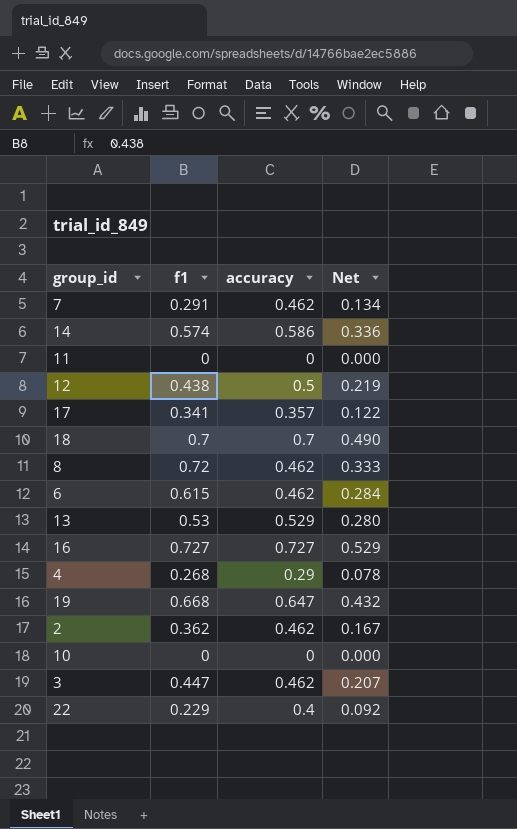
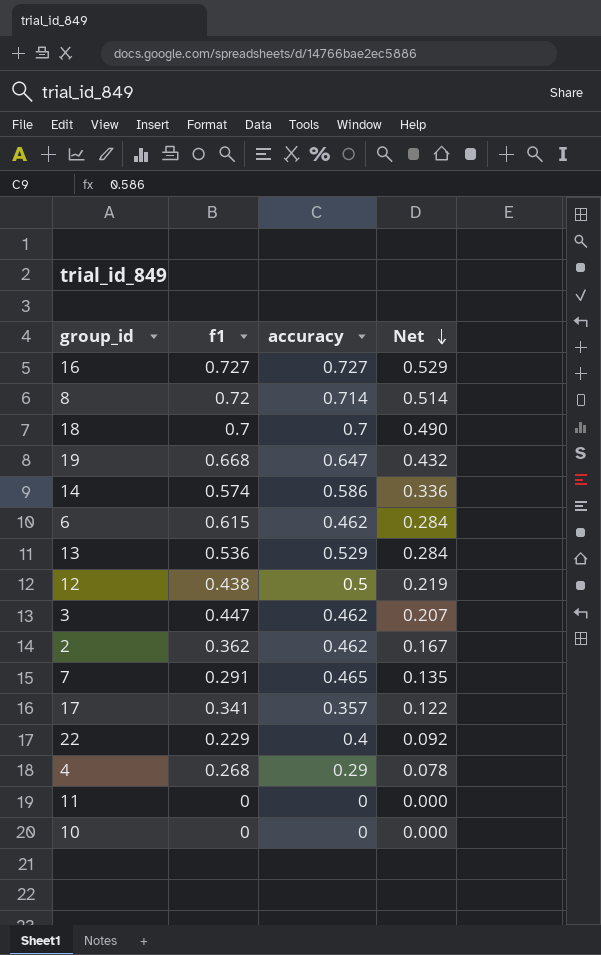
row order: none -> Net descending
8 | accuracy: 0.462 -> 0.714
8 | Net: 0.333 -> 0.514
13 | f1: 0.53 -> 0.536
13 | Net: 0.280 -> 0.284
7 | accuracy: 0.462 -> 0.465
7 | Net: 0.134 -> 0.135

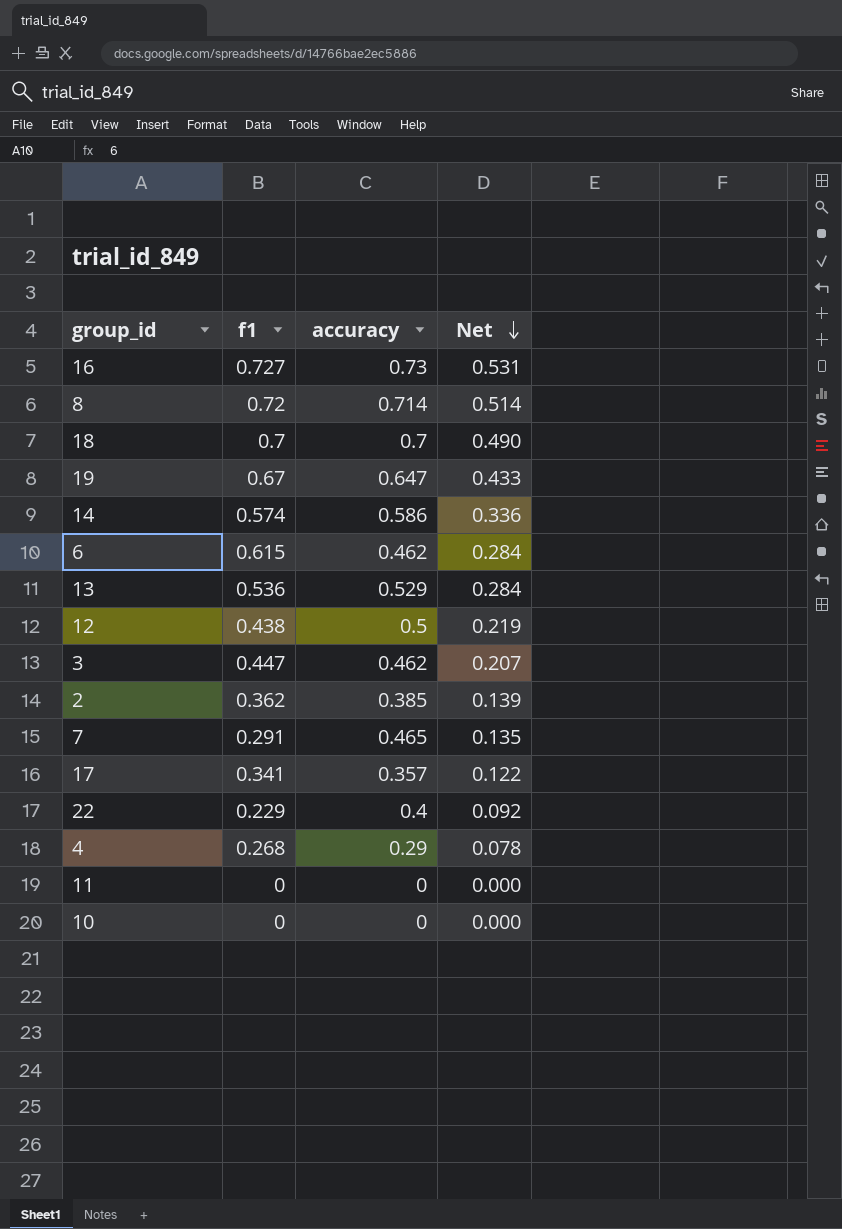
16 | accuracy: 0.727 -> 0.73
16 | Net: 0.529 -> 0.531
19 | f1: 0.668 -> 0.67
19 | Net: 0.432 -> 0.433
2 | accuracy: 0.462 -> 0.385
2 | Net: 0.167 -> 0.139

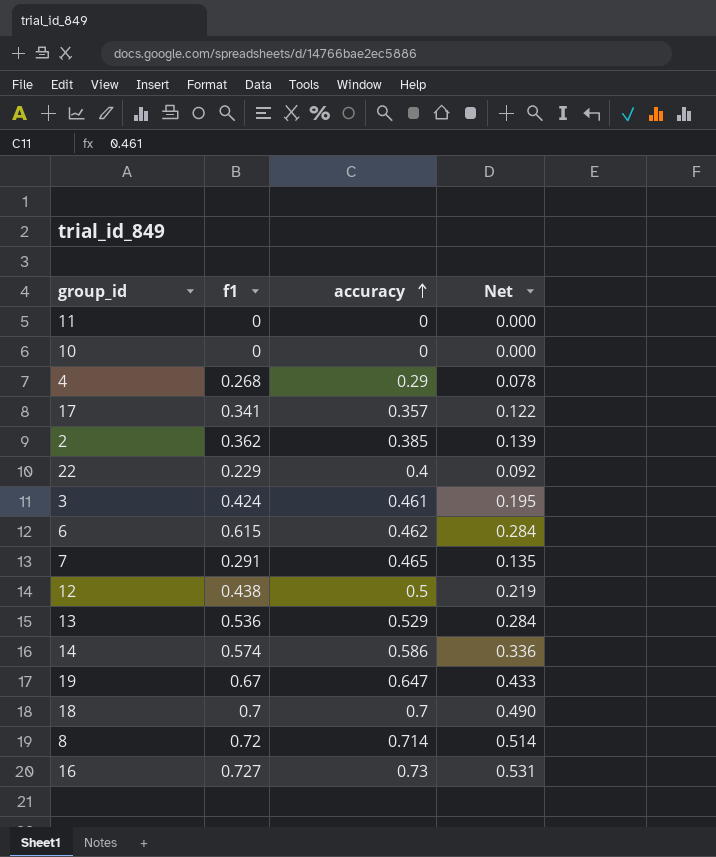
row order: Net descending -> accuracy ascending
3 | f1: 0.447 -> 0.424
3 | accuracy: 0.462 -> 0.461
3 | Net: 0.207 -> 0.195

